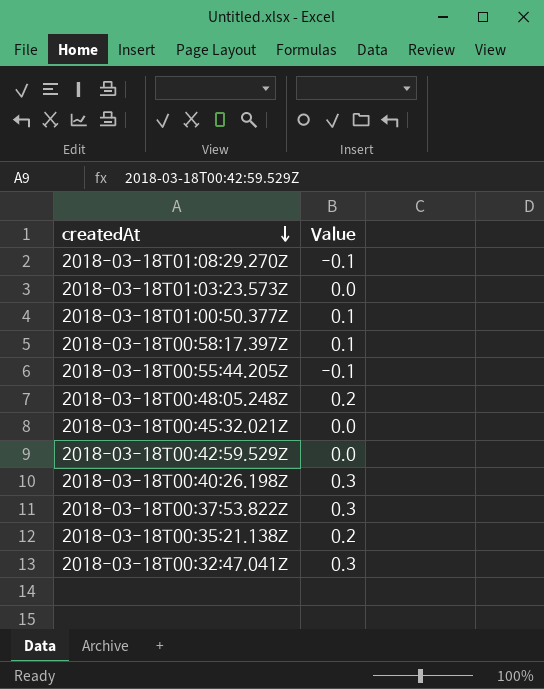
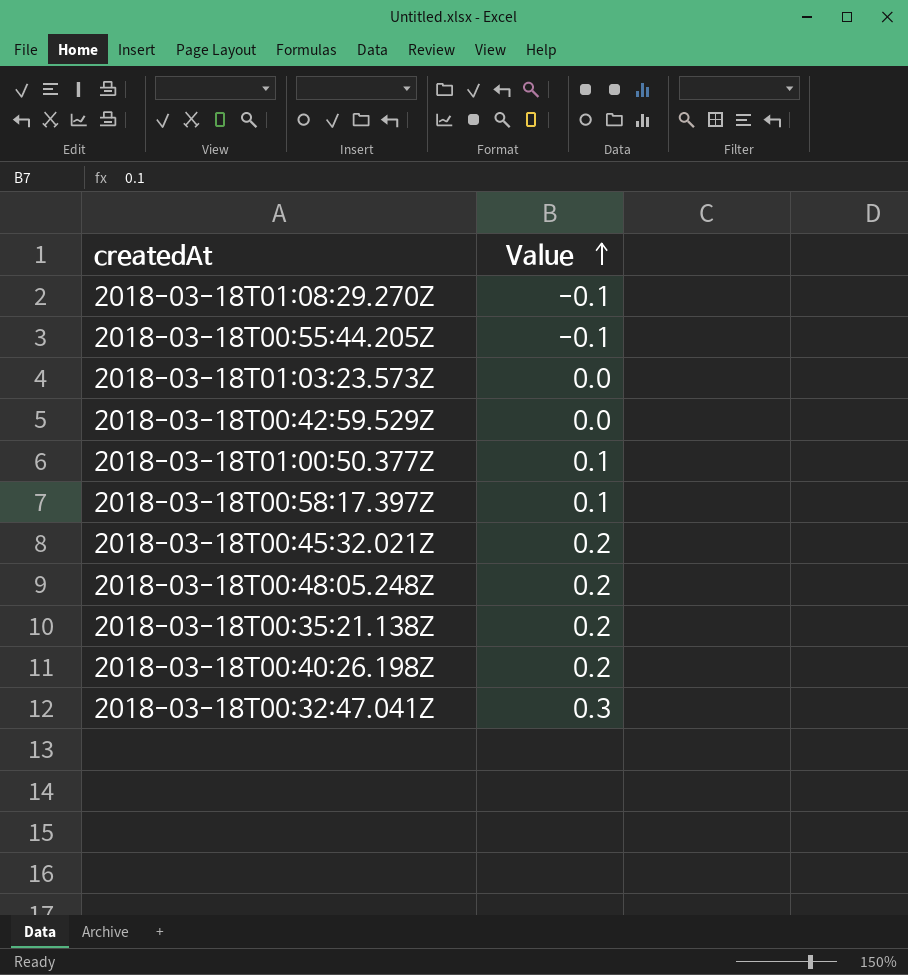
row order: createdAt descending -> Value ascending
row 2018-03-18T00:37:53.822Z: 0.3 -> none
2018-03-18T00:45:32.021Z | Value: 0.0 -> 0.2
2018-03-18T00:40:26.198Z | Value: 0.3 -> 0.2

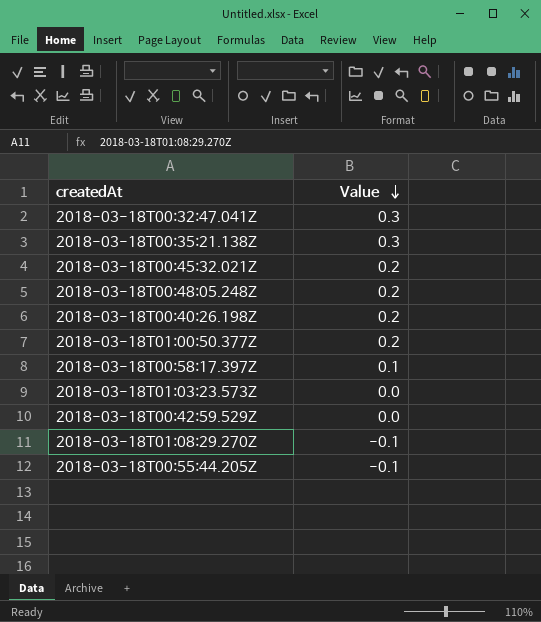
row order: Value ascending -> Value descending
2018-03-18T00:35:21.138Z | Value: 0.2 -> 0.3
2018-03-18T01:00:50.377Z | Value: 0.1 -> 0.2

